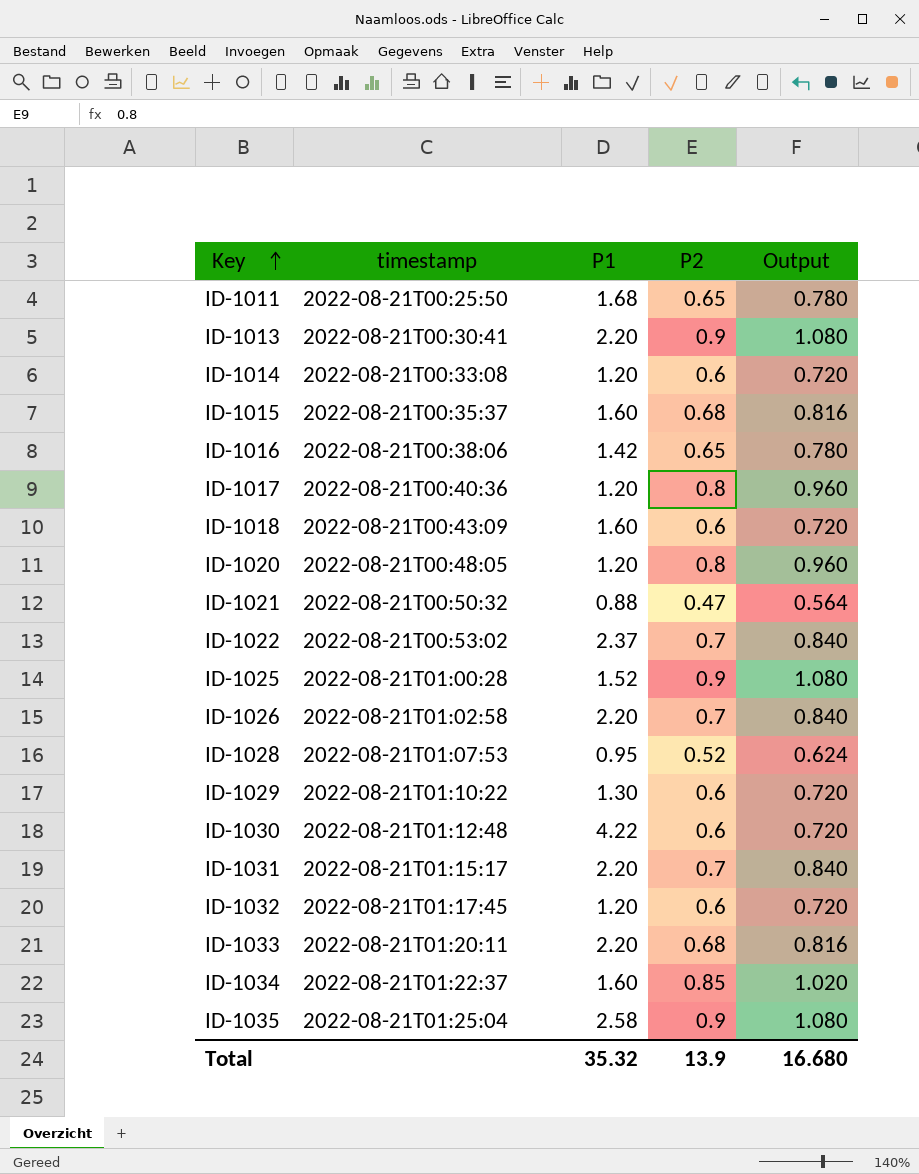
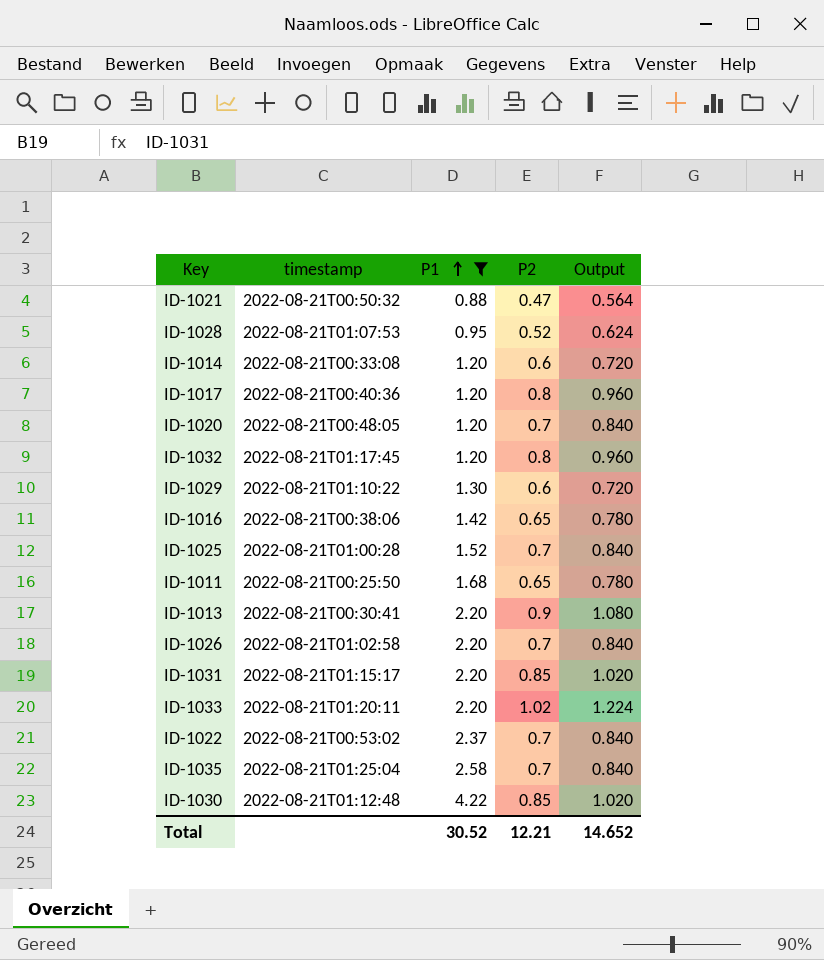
filter: none -> P1 != 1.60
row order: Key ascending -> P1 ascending
ID-1020 | P2: 0.8 -> 0.7
ID-1020 | Output: 0.960 -> 0.840
ID-1032 | P2: 0.6 -> 0.8
ID-1032 | Output: 0.720 -> 0.960
ID-1025 | P2: 0.9 -> 0.7
ID-1025 | Output: 1.080 -> 0.840
ID-1031 | P2: 0.7 -> 0.85
ID-1031 | Output: 0.840 -> 1.020
ID-1033 | P2: 0.68 -> 1.02
ID-1033 | Output: 0.816 -> 1.224
ID-1035 | P2: 0.9 -> 0.7
ID-1035 | Output: 1.080 -> 0.840
ID-1030 | P2: 0.6 -> 0.85
ID-1030 | Output: 0.720 -> 1.020
Total | P1: 35.32 -> 30.52
Total | P2: 13.9 -> 12.21
Total | Output: 16.680 -> 14.652

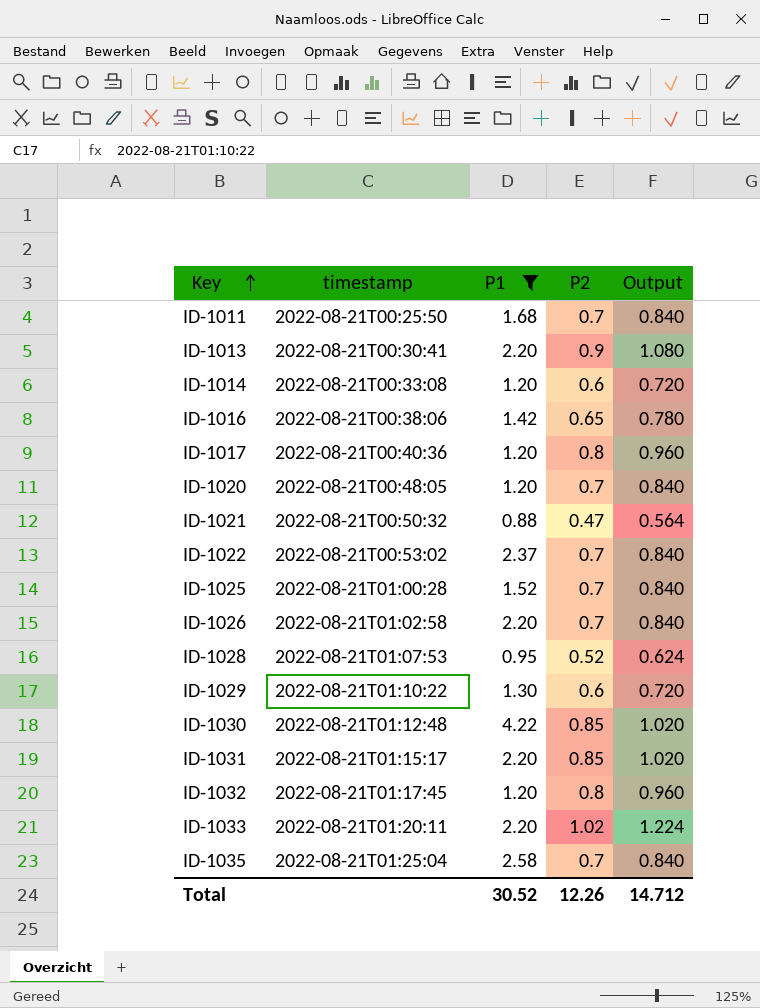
row order: P1 ascending -> Key ascending
ID-1011 | P2: 0.65 -> 0.7
ID-1011 | Output: 0.780 -> 0.840
Total | P2: 12.21 -> 12.26
Total | Output: 14.652 -> 14.712

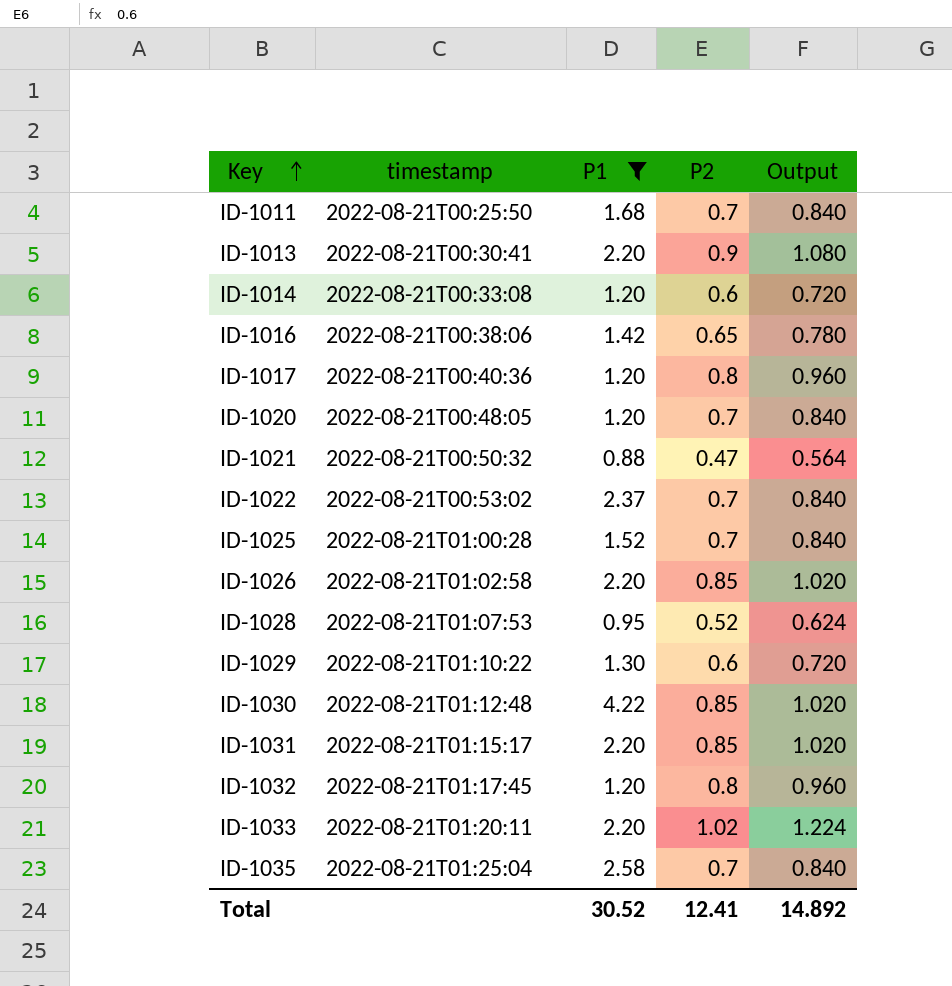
ID-1026 | P2: 0.7 -> 0.85
ID-1026 | Output: 0.840 -> 1.020
Total | P2: 12.26 -> 12.41
Total | Output: 14.712 -> 14.892

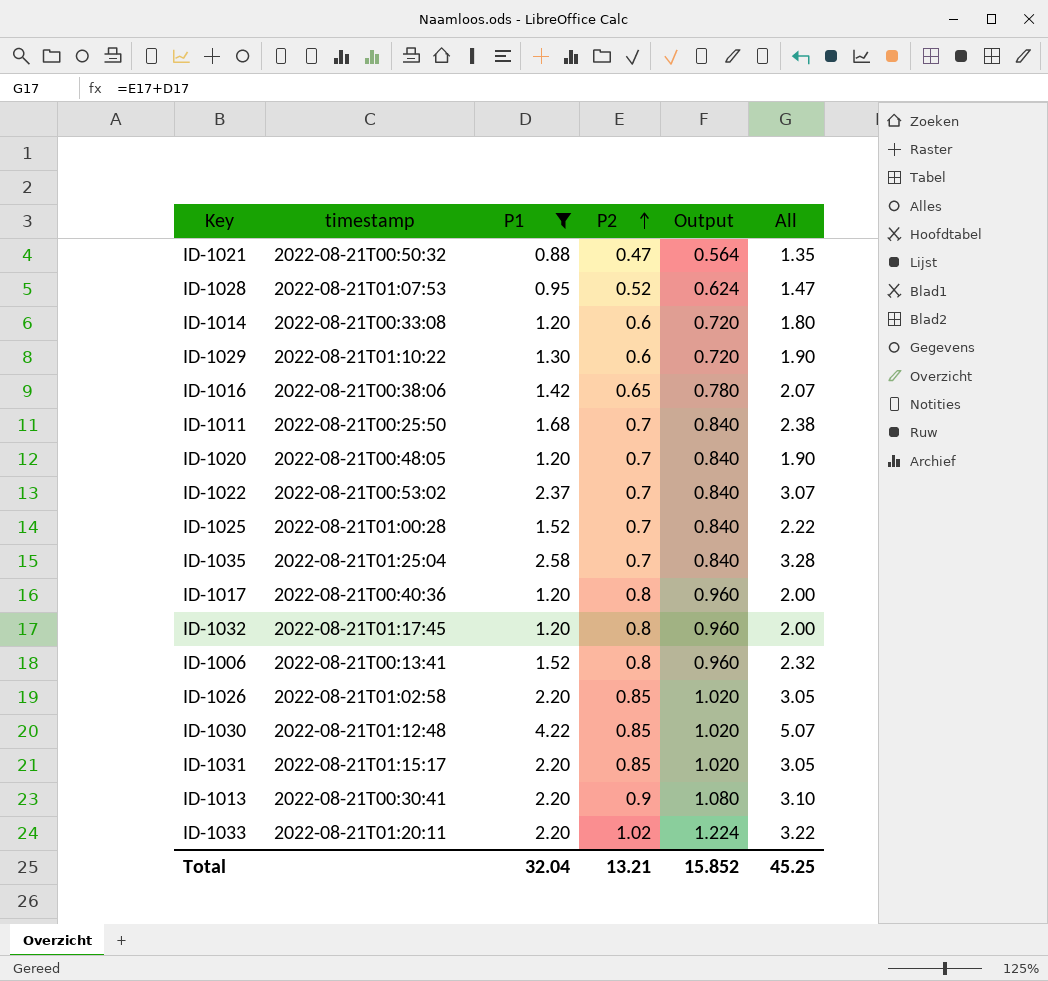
row order: Key ascending -> P2 ascending
column All | formula: none -> [P1] + [P2]
row ID-1006: none -> 2022-08-21T00:13:41 | 1.52 | 0.8 | 0.960 | 2.32
Total | P1: 30.52 -> 32.04
Total | P2: 12.41 -> 13.21
Total | Output: 14.892 -> 15.852

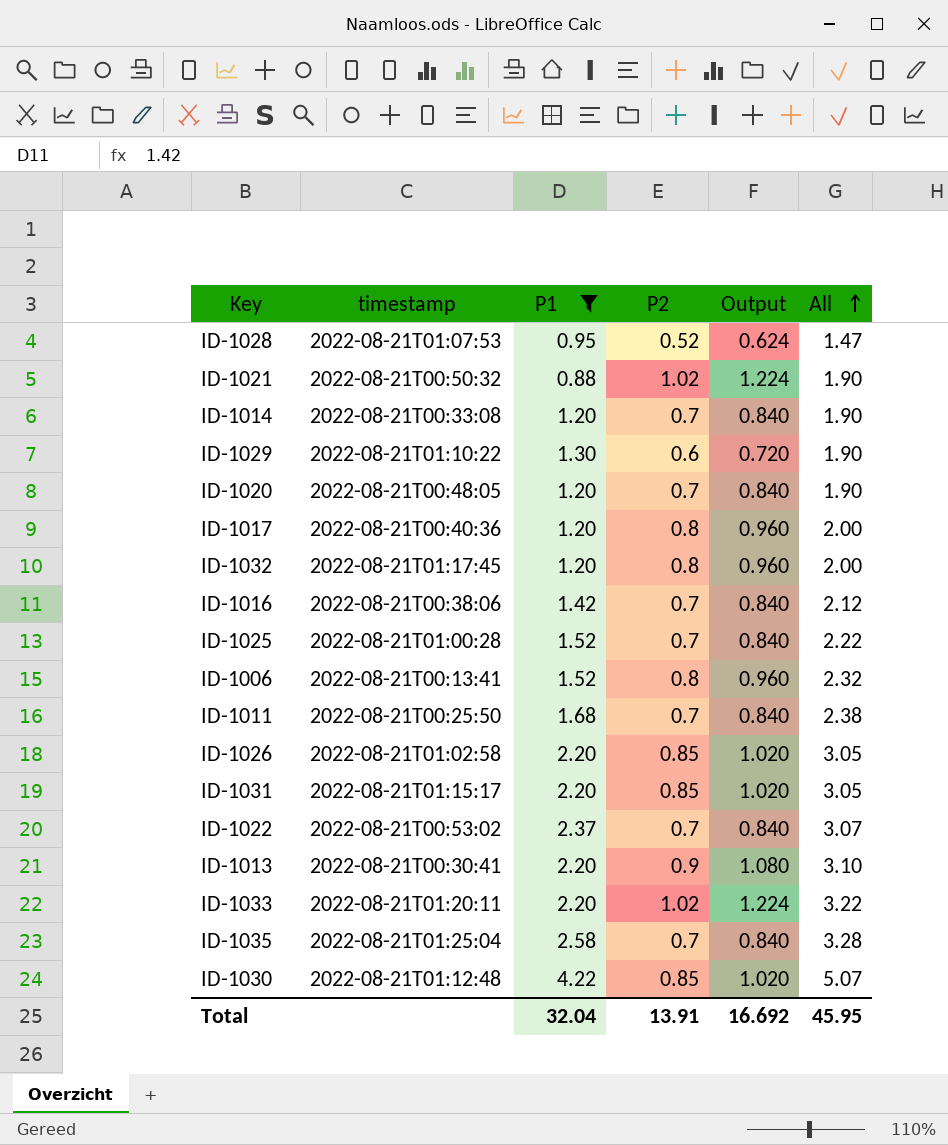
row order: P2 ascending -> All ascending
ID-1021 | P2: 0.47 -> 1.02
ID-1021 | Output: 0.564 -> 1.224
ID-1021 | All: 1.35 -> 1.90
ID-1014 | P2: 0.6 -> 0.7
ID-1014 | Output: 0.720 -> 0.840
ID-1014 | All: 1.80 -> 1.90
ID-1016 | P2: 0.65 -> 0.7
ID-1016 | Output: 0.780 -> 0.840
ID-1016 | All: 2.07 -> 2.12
Total | P2: 13.21 -> 13.91
Total | Output: 15.852 -> 16.692
Total | All: 45.25 -> 45.95

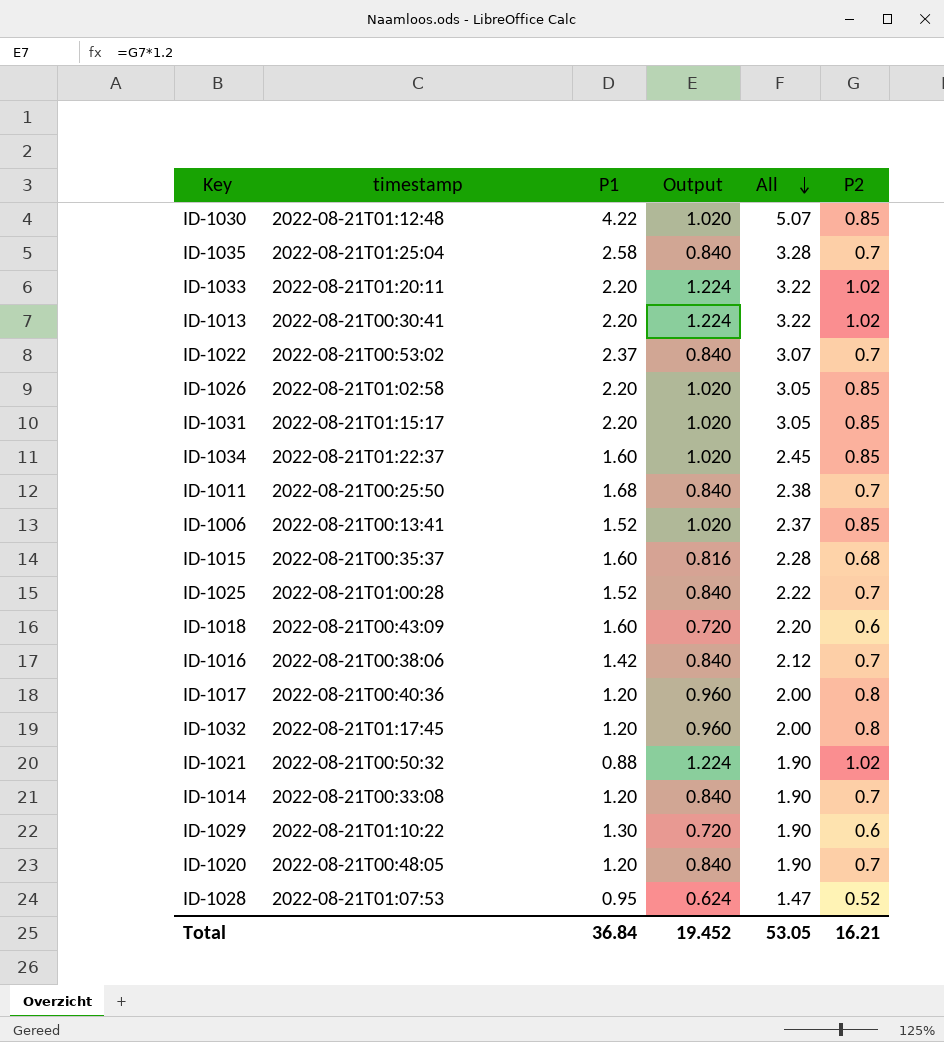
filter: P1 != 1.60 -> none
row order: All ascending -> All descending
column P2 | position: 4 -> 6
ID-1013 | Output: 1.080 -> 1.224
ID-1013 | All: 3.10 -> 3.22
ID-1013 | P2: 0.9 -> 1.02
ID-1006 | Output: 0.960 -> 1.020
ID-1006 | All: 2.32 -> 2.37
ID-1006 | P2: 0.8 -> 0.85
Total | P1: 32.04 -> 36.84
Total | Output: 16.692 -> 19.452
Total | All: 45.95 -> 53.05
Total | P2: 13.91 -> 16.21

